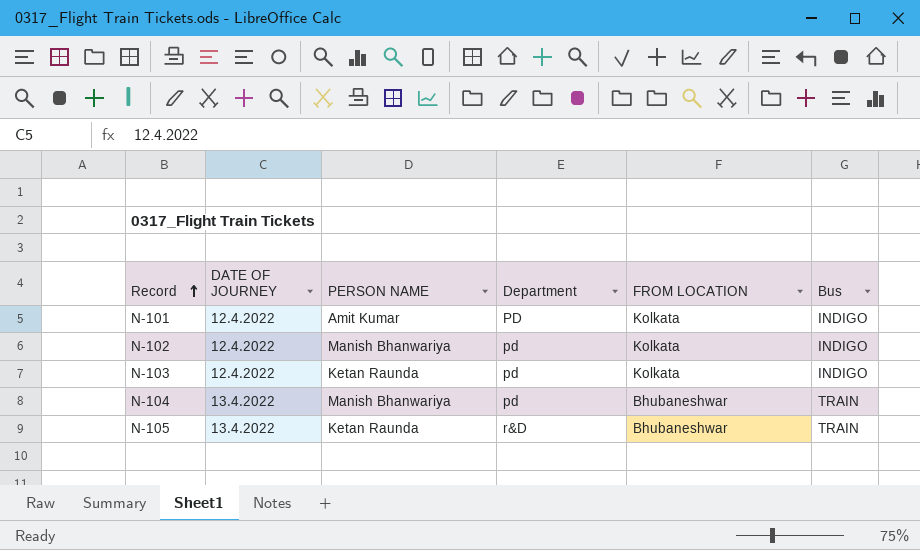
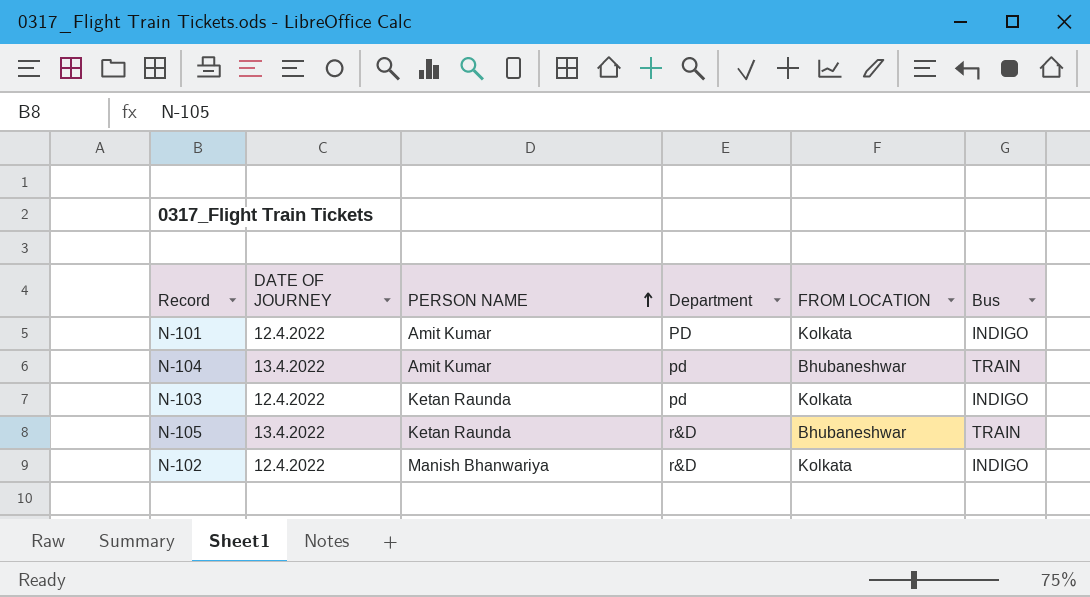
row order: Record ascending -> PERSON NAME ascending
N-104 | PERSON NAME: Manish Bhanwariya -> Amit Kumar
N-102 | Department: pd -> r&D

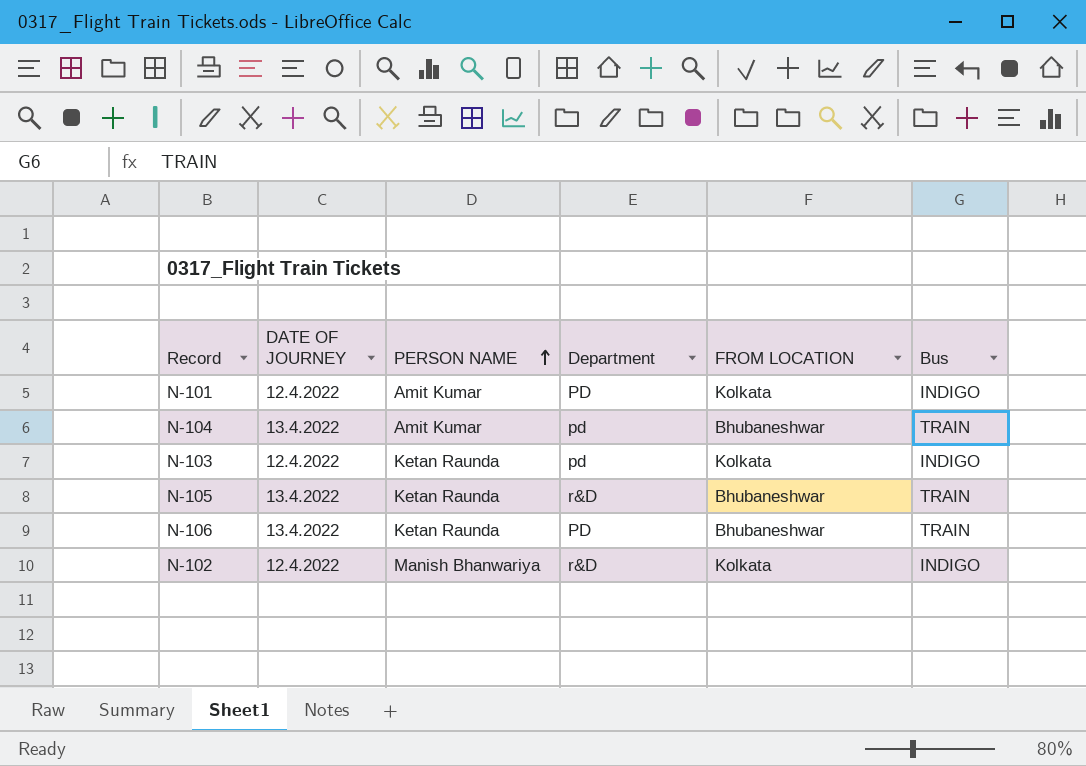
row N-106: none -> 13.4.2022 | Ketan Raunda | PD | Bhubaneshwar | TRAIN

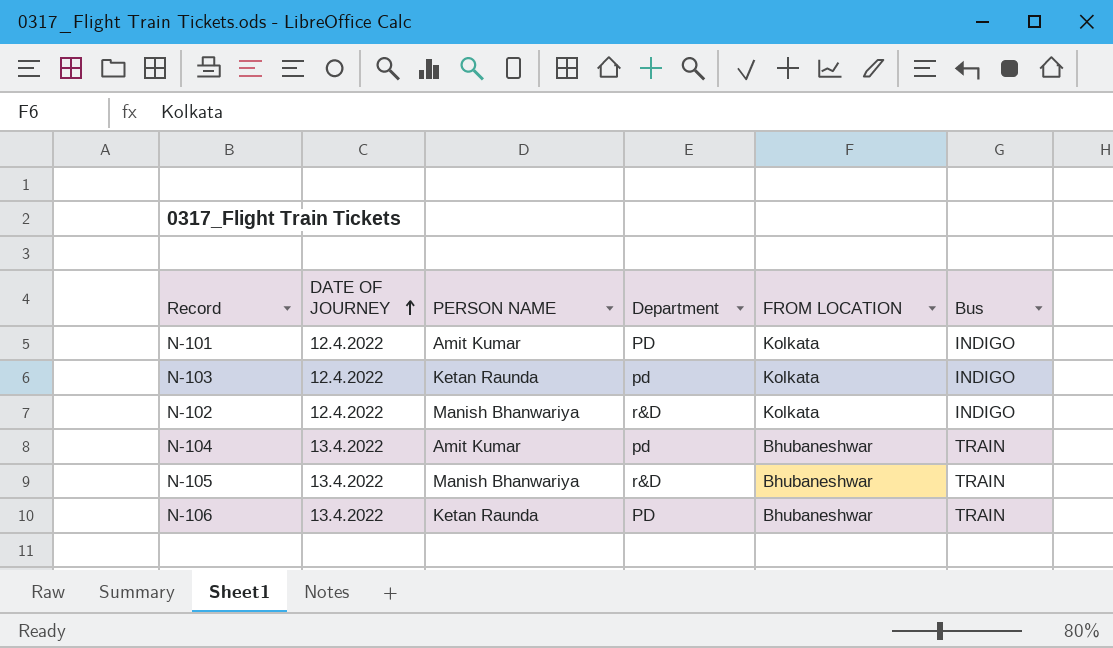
row order: PERSON NAME ascending -> DATE OF JOURNEY ascending
N-105 | PERSON NAME: Ketan Raunda -> Manish Bhanwariya

